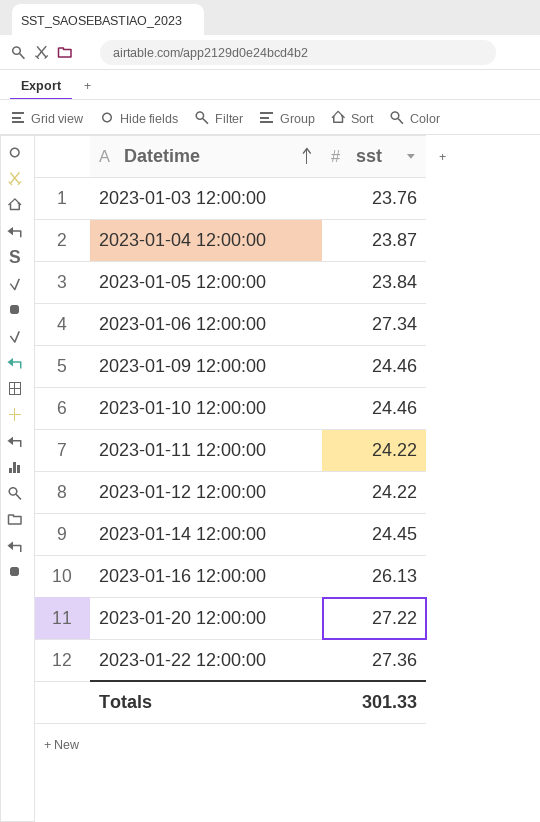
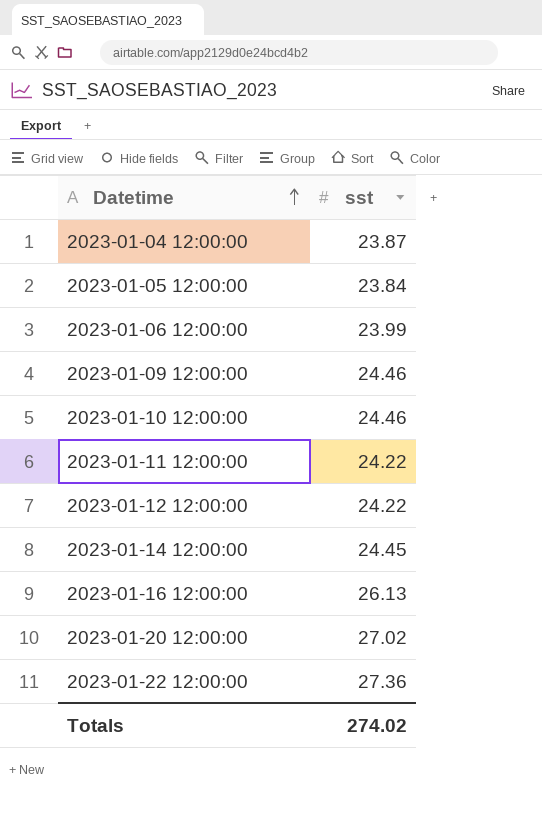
row 2023-01-03 12:00:00: 23.76 -> none
2023-01-06 12:00:00 | sst: 27.34 -> 23.99
2023-01-20 12:00:00 | sst: 27.22 -> 27.02
Totals | sst: 301.33 -> 274.02

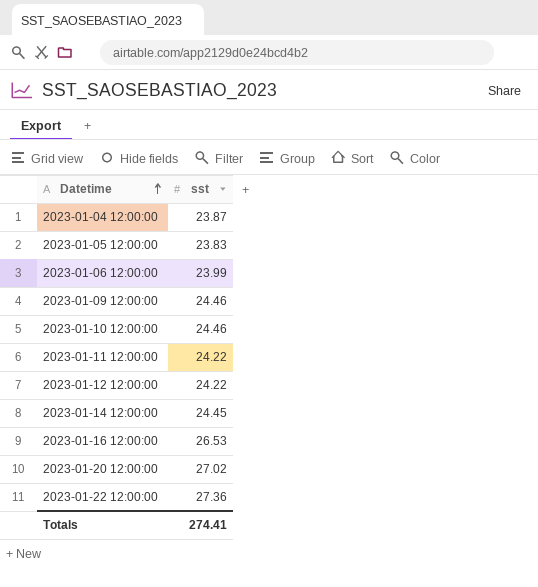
2023-01-05 12:00:00 | sst: 23.84 -> 23.83
2023-01-16 12:00:00 | sst: 26.13 -> 26.53
Totals | sst: 274.02 -> 274.41

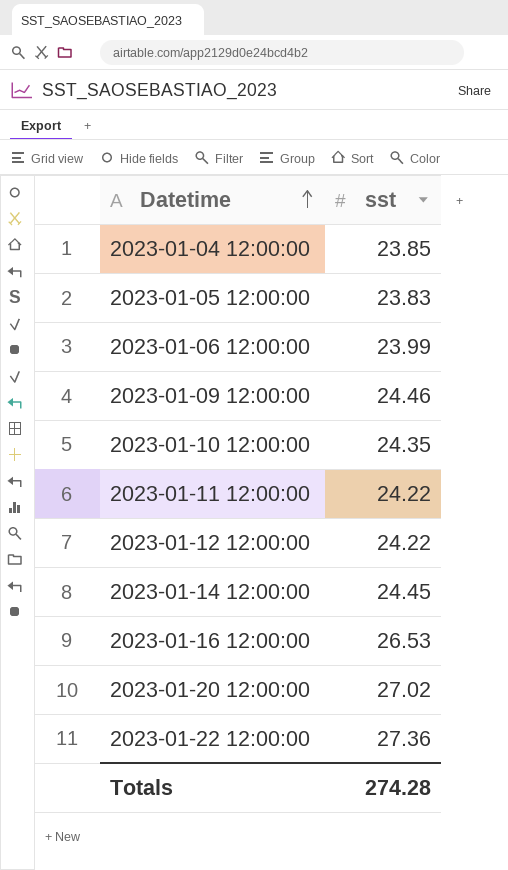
2023-01-04 12:00:00 | sst: 23.87 -> 23.85
2023-01-10 12:00:00 | sst: 24.46 -> 24.35
Totals | sst: 274.41 -> 274.28

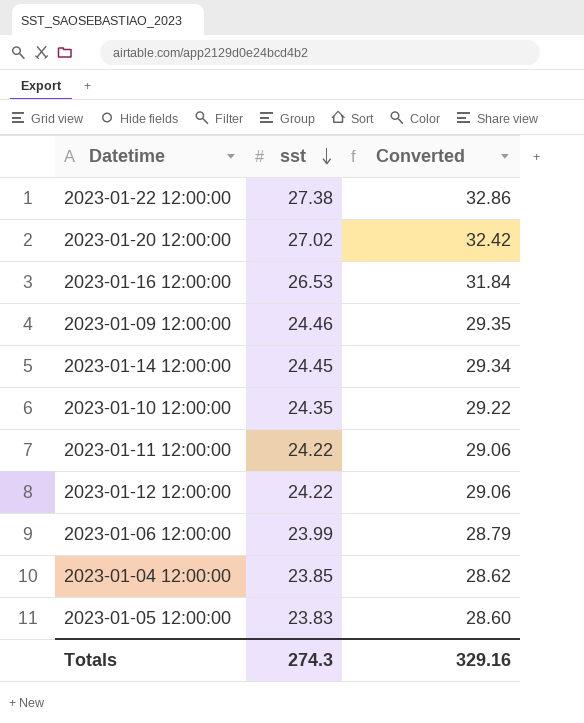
row order: Datetime ascending -> sst descending
column Converted | formula: none -> [sst] * 1.2
2023-01-22 12:00:00 | sst: 27.36 -> 27.38
Totals | sst: 274.28 -> 274.3

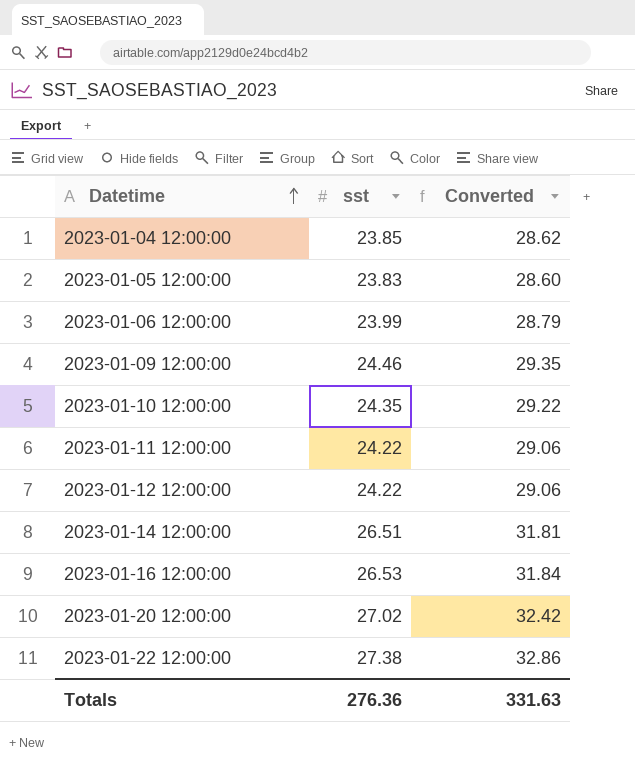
row order: sst descending -> Datetime ascending
2023-01-14 12:00:00 | sst: 24.45 -> 26.51
2023-01-14 12:00:00 | Converted: 29.34 -> 31.81
Totals | sst: 274.3 -> 276.36
Totals | Converted: 329.16 -> 331.63

